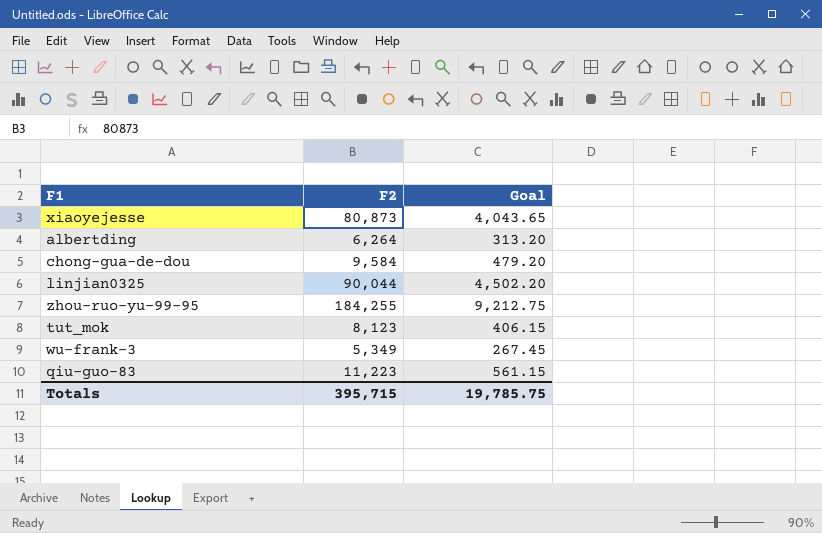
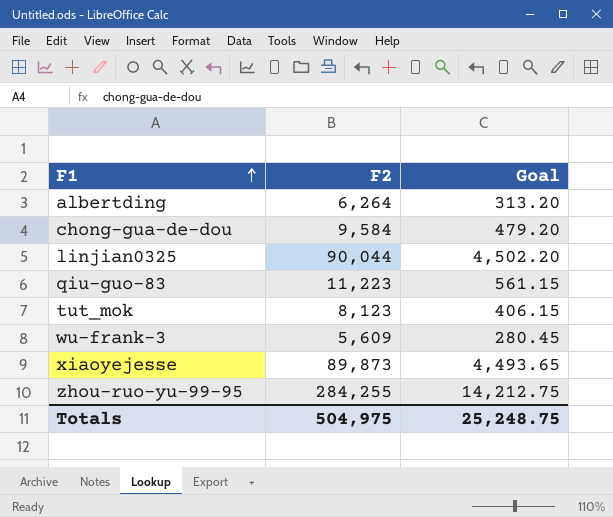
row order: none -> F1 ascending
wu-frank-3 | F2: 5,349 -> 5,609
wu-frank-3 | Goal: 267.45 -> 280.45
xiaoyejesse | F2: 80,873 -> 89,873
xiaoyejesse | Goal: 4,043.65 -> 4,493.65
zhou-ruo-yu-99-95 | F2: 184,255 -> 284,255
zhou-ruo-yu-99-95 | Goal: 9,212.75 -> 14,212.75
Totals | F2: 395,715 -> 504,975
Totals | Goal: 19,785.75 -> 25,248.75

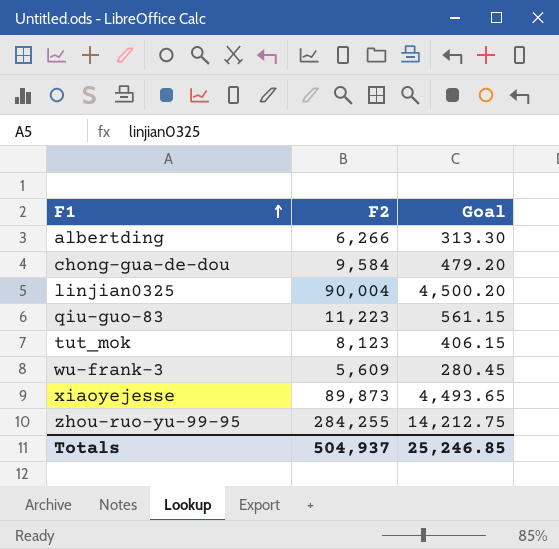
albertding | F2: 6,264 -> 6,266
albertding | Goal: 313.20 -> 313.30
linjian0325 | F2: 90,044 -> 90,004
linjian0325 | Goal: 4,502.20 -> 4,500.20
Totals | F2: 504,975 -> 504,937
Totals | Goal: 25,248.75 -> 25,246.85

